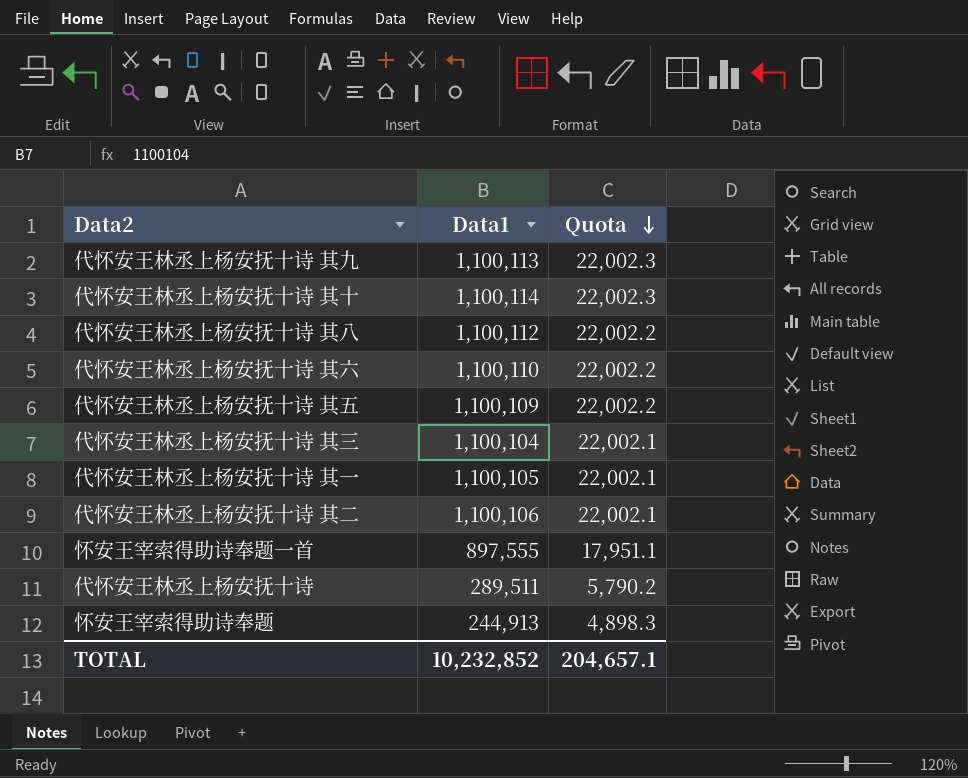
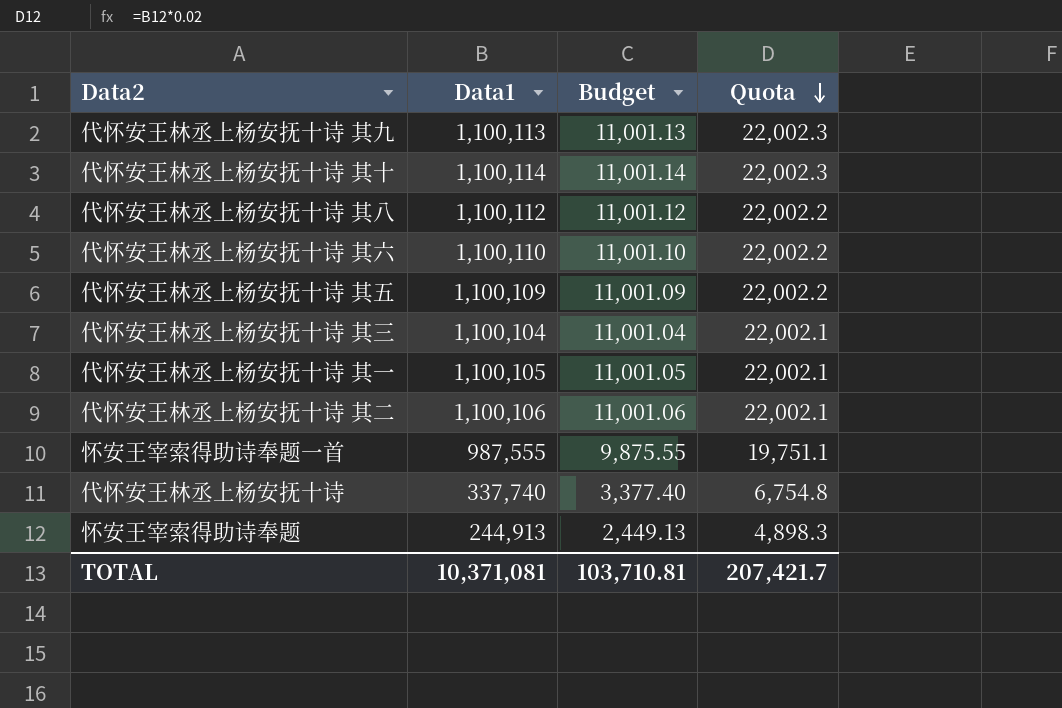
column Budget | formula: none -> [Data1] * 0.01
怀安王宰索得助诗奉题一首 | Data1: 897,555 -> 987,555
怀安王宰索得助诗奉题一首 | Quota: 17,951.1 -> 19,751.1
代怀安王林丞上杨安抚十诗 | Data1: 289,511 -> 337,740
代怀安王林丞上杨安抚十诗 | Quota: 5,790.2 -> 6,754.8
TOTAL | Data1: 10,232,852 -> 10,371,081
TOTAL | Quota: 204,657.1 -> 207,421.7

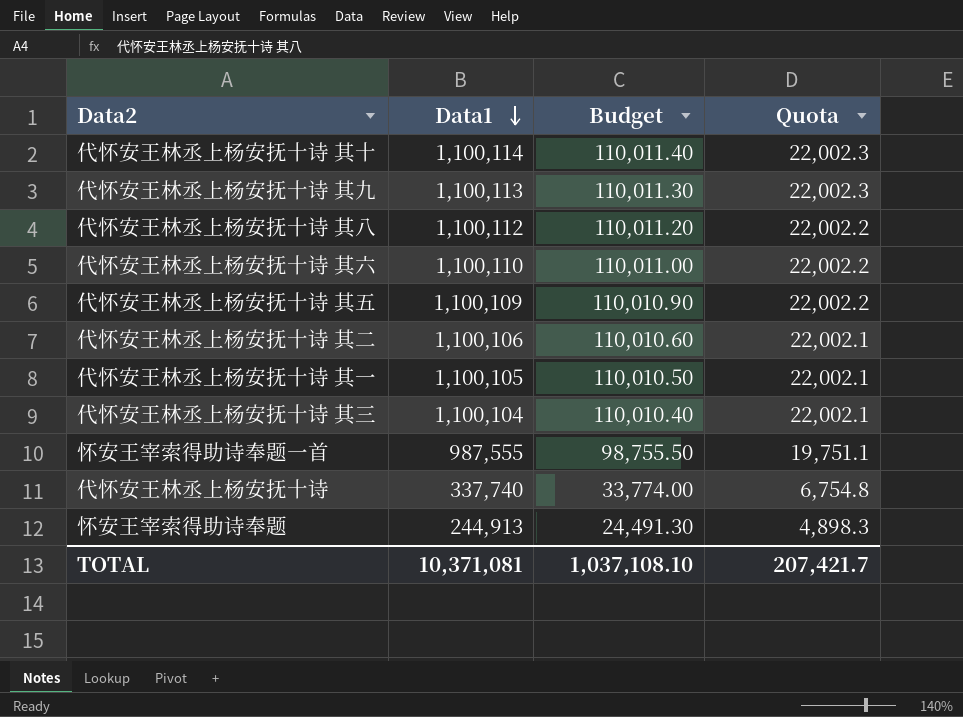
row order: Quota descending -> Data1 descending
column Budget | formula: [Data1] * 0.01 -> [Data1] * 0.1
TOTAL | Budget: 103,710.81 -> 1,037,108.10

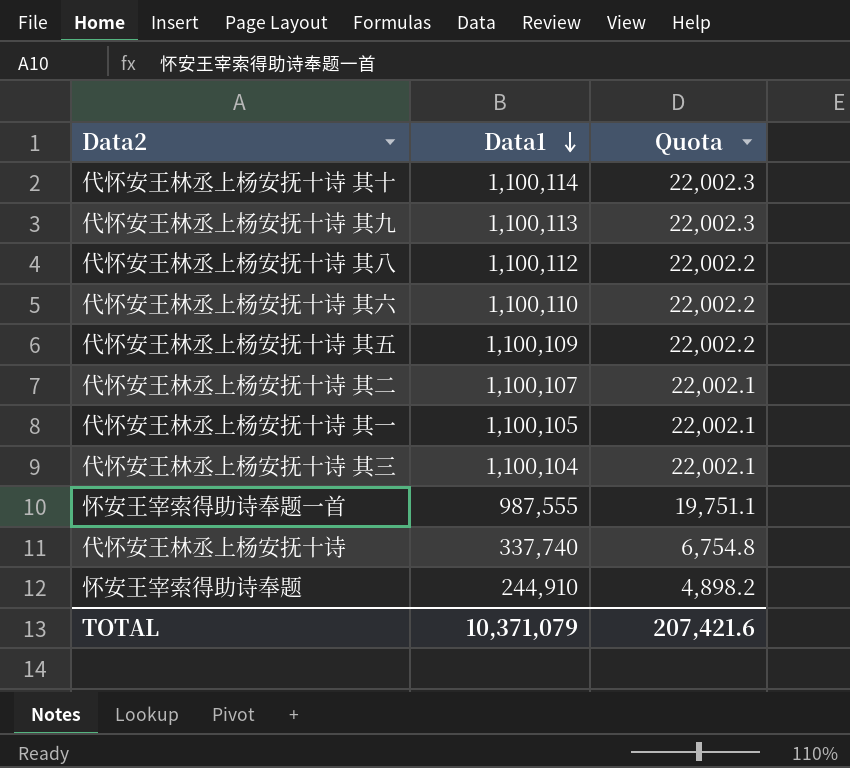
column Budget | formula: [Data1] * 0.1 -> none
代怀安王林丞上杨安抚十诗 其二 | Data1: 1,100,106 -> 1,100,107
怀安王宰索得助诗奉题 | Data1: 244,913 -> 244,910
怀安王宰索得助诗奉题 | Quota: 4,898.3 -> 4,898.2
TOTAL | Data1: 10,371,081 -> 10,371,079
TOTAL | Quota: 207,421.7 -> 207,421.6

